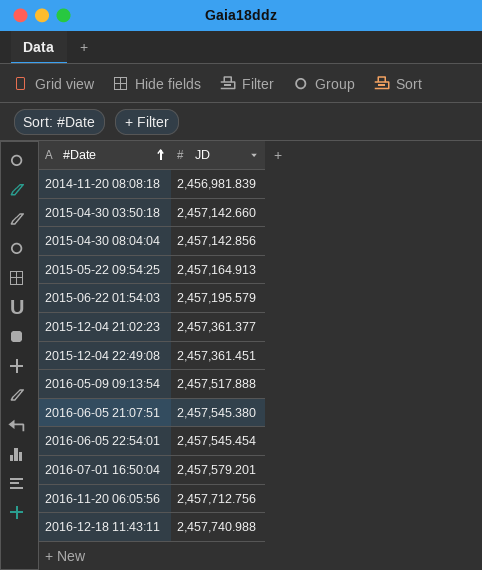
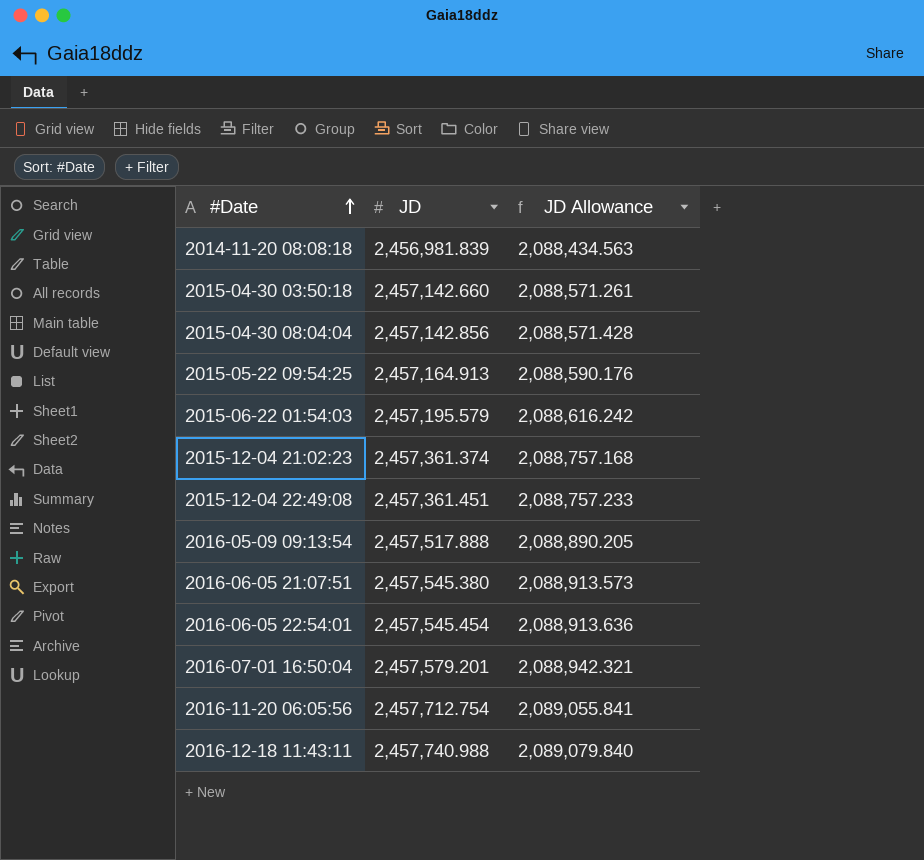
column JD Allowance | formula: none -> [JD] * 0.85
2015-12-04 21:02:23 | JD: 2,457,361.377 -> 2,457,361.374
2016-11-20 06:05:56 | JD: 2,457,712.756 -> 2,457,712.754

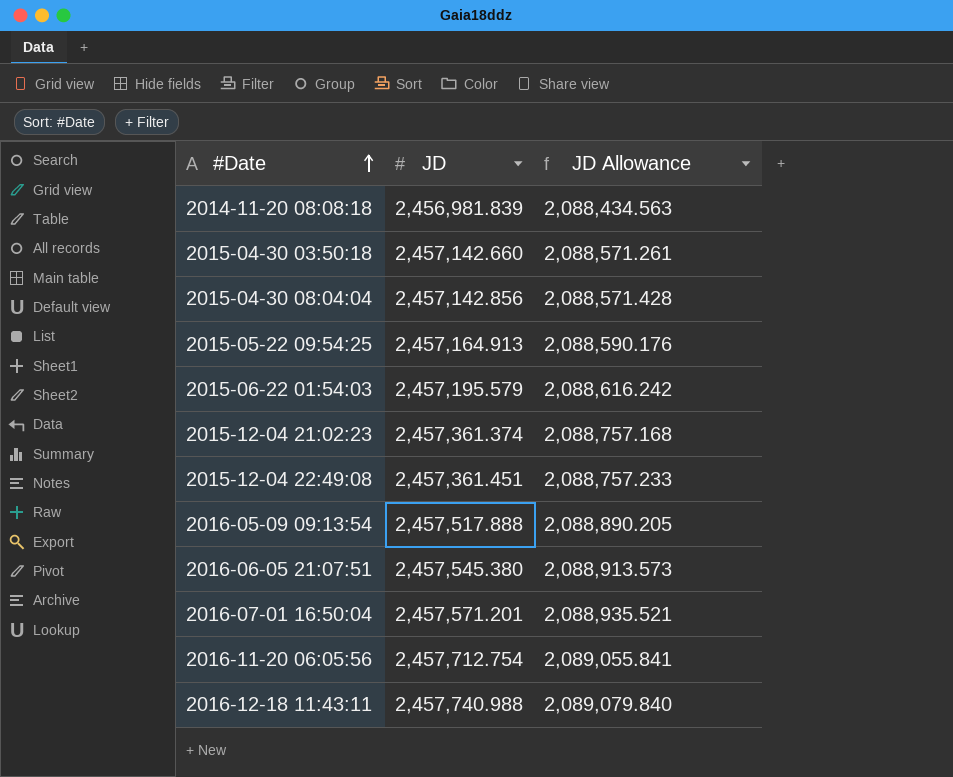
row 2016-06-05 22:54:01: 2,457,545.454 | 2,088,913.636 -> none
2016-07-01 16:50:04 | JD: 2,457,579.201 -> 2,457,571.201
2016-07-01 16:50:04 | JD Allowance: 2,088,942.321 -> 2,088,935.521

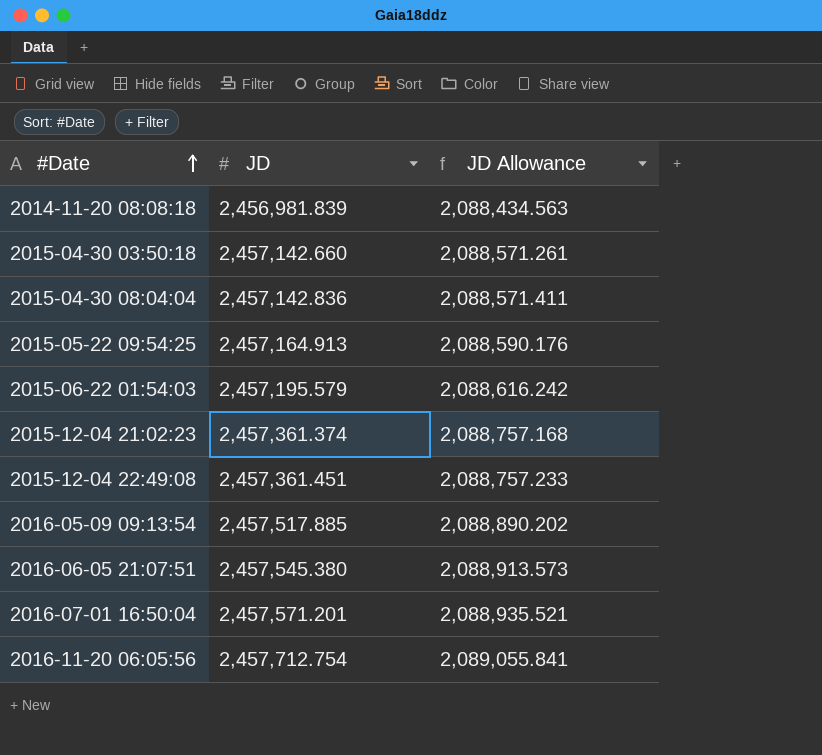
row 2016-12-18 11:43:11: 2,457,740.988 | 2,089,079.840 -> none
2015-04-30 08:04:04 | JD: 2,457,142.856 -> 2,457,142.836
2015-04-30 08:04:04 | JD Allowance: 2,088,571.428 -> 2,088,571.411
2016-05-09 09:13:54 | JD: 2,457,517.888 -> 2,457,517.885
2016-05-09 09:13:54 | JD Allowance: 2,088,890.205 -> 2,088,890.202

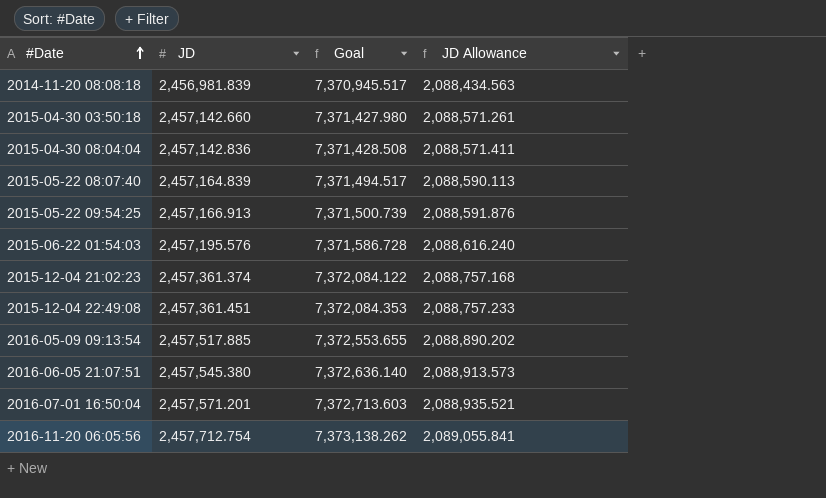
column Goal | formula: none -> [JD] * 3
row 2015-05-22 08:07:40: none -> 2,457,164.839 | 7,371,494.517 | 2,088,590.113
2015-05-22 09:54:25 | JD: 2,457,164.913 -> 2,457,166.913
2015-05-22 09:54:25 | JD Allowance: 2,088,590.176 -> 2,088,591.876
2015-06-22 01:54:03 | JD: 2,457,195.579 -> 2,457,195.576
2015-06-22 01:54:03 | JD Allowance: 2,088,616.242 -> 2,088,616.240

